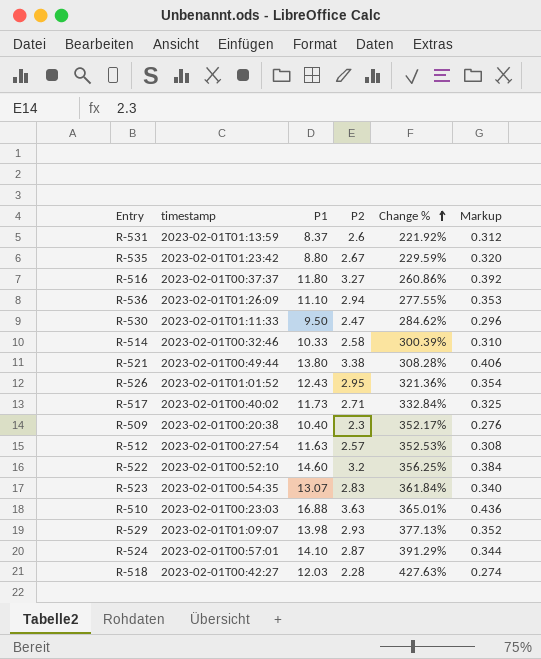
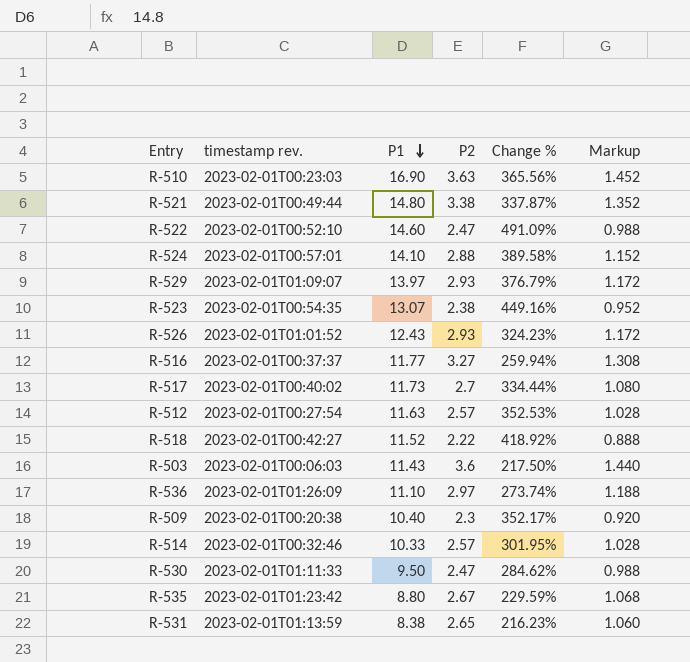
row order: Change % ascending -> P1 descending
column name: timestamp -> timestamp rev.
column Markup | formula: [P2] * 0.12 -> [P2] * 0.4
R-510 | P1: 16.88 -> 16.90
R-510 | Change %: 365.01% -> 365.56%
R-521 | P1: 13.80 -> 14.80
R-521 | Change %: 308.28% -> 337.87%
R-522 | P2: 3.2 -> 2.47
R-522 | Change %: 356.25% -> 491.09%
R-524 | P2: 2.87 -> 2.88
R-524 | Change %: 391.29% -> 389.58%
R-529 | P1: 13.98 -> 13.97
R-529 | Change %: 377.13% -> 376.79%
R-523 | P2: 2.83 -> 2.38
R-523 | Change %: 361.84% -> 449.16%
R-526 | P2: 2.95 -> 2.93
R-526 | Change %: 321.36% -> 324.23%
R-516 | P1: 11.80 -> 11.77
R-516 | Change %: 260.86% -> 259.94%
R-517 | P2: 2.71 -> 2.7
R-517 | Change %: 332.84% -> 334.44%
R-518 | P1: 12.03 -> 11.52
R-518 | P2: 2.28 -> 2.22
R-518 | Change %: 427.63% -> 418.92%
row R-503: none -> 2023-02-01T00:06:03 | 11.43 | 3.6 | 217.50% | 1.440
R-536 | P2: 2.94 -> 2.97
R-536 | Change %: 277.55% -> 273.74%
R-514 | P2: 2.58 -> 2.57
R-514 | Change %: 300.39% -> 301.95%
R-531 | P1: 8.37 -> 8.38
R-531 | P2: 2.6 -> 2.65
R-531 | Change %: 221.92% -> 216.23%

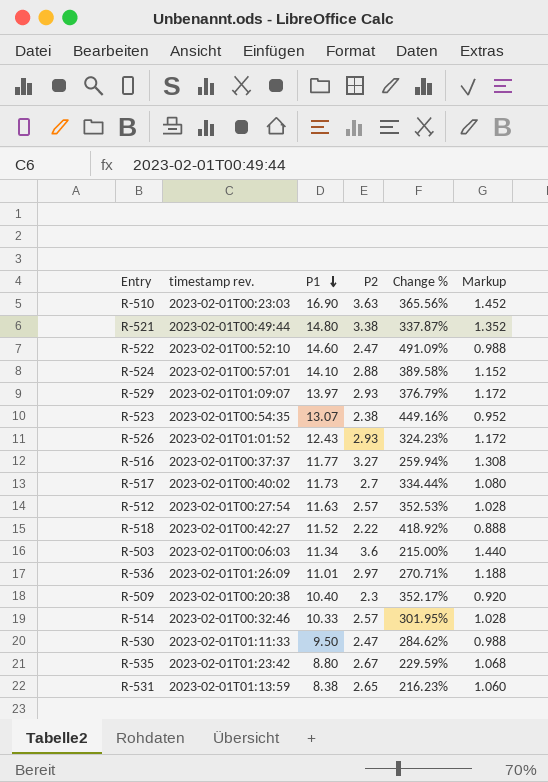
R-503 | P1: 11.43 -> 11.34
R-503 | Change %: 217.50% -> 215.00%
R-536 | P1: 11.10 -> 11.01
R-536 | Change %: 273.74% -> 270.71%

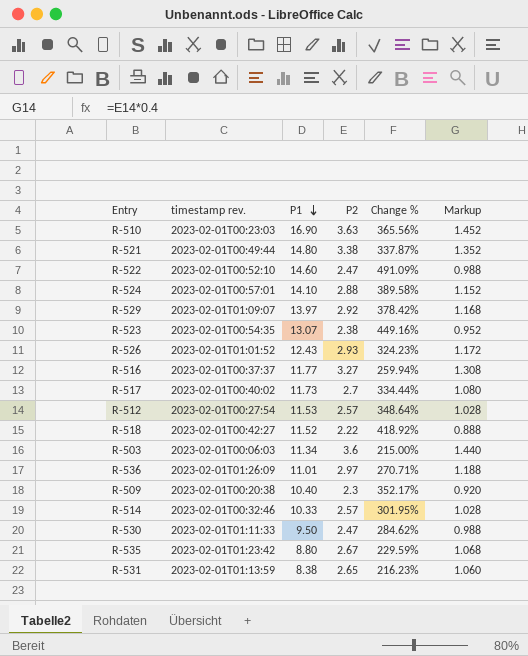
R-529 | P2: 2.93 -> 2.92
R-529 | Change %: 376.79% -> 378.42%
R-529 | Markup: 1.172 -> 1.168
R-512 | P1: 11.63 -> 11.53
R-512 | Change %: 352.53% -> 348.64%

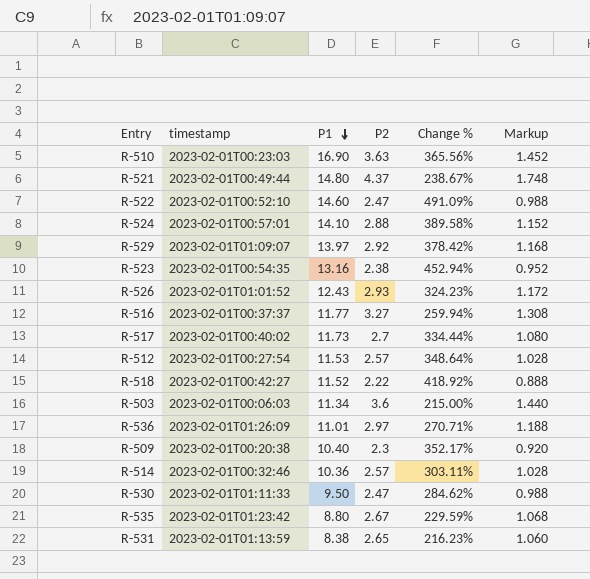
column name: timestamp rev. -> timestamp
R-521 | P2: 3.38 -> 4.37
R-521 | Change %: 337.87% -> 238.67%
R-521 | Markup: 1.352 -> 1.748
R-523 | P1: 13.07 -> 13.16
R-523 | Change %: 449.16% -> 452.94%
R-514 | P1: 10.33 -> 10.36
R-514 | Change %: 301.95% -> 303.11%

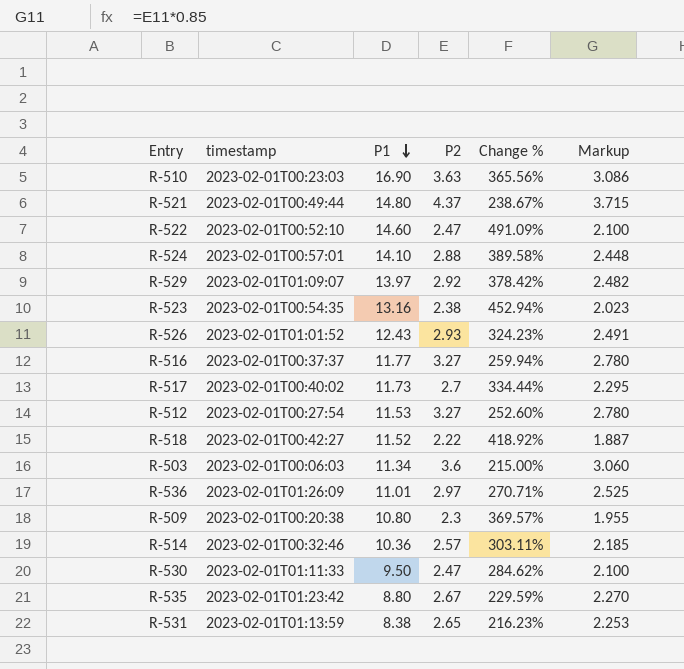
column Markup | formula: [P2] * 0.4 -> [P2] * 0.85
R-512 | P2: 2.57 -> 3.27
R-512 | Change %: 348.64% -> 252.60%
R-509 | P1: 10.40 -> 10.80
R-509 | Change %: 352.17% -> 369.57%

